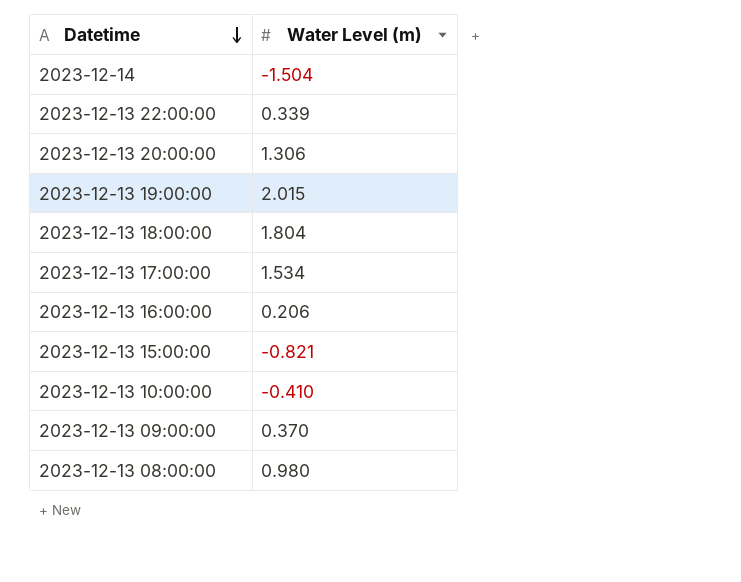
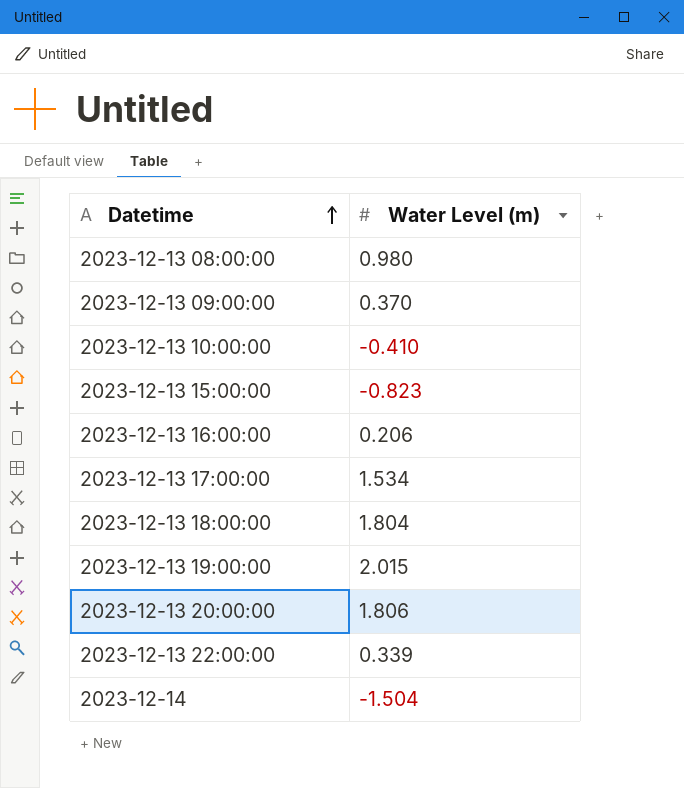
row order: Datetime descending -> Datetime ascending
2023-12-13 15:00:00 | Water Level (m): -0.821 -> -0.823
2023-12-13 20:00:00 | Water Level (m): 1.306 -> 1.806

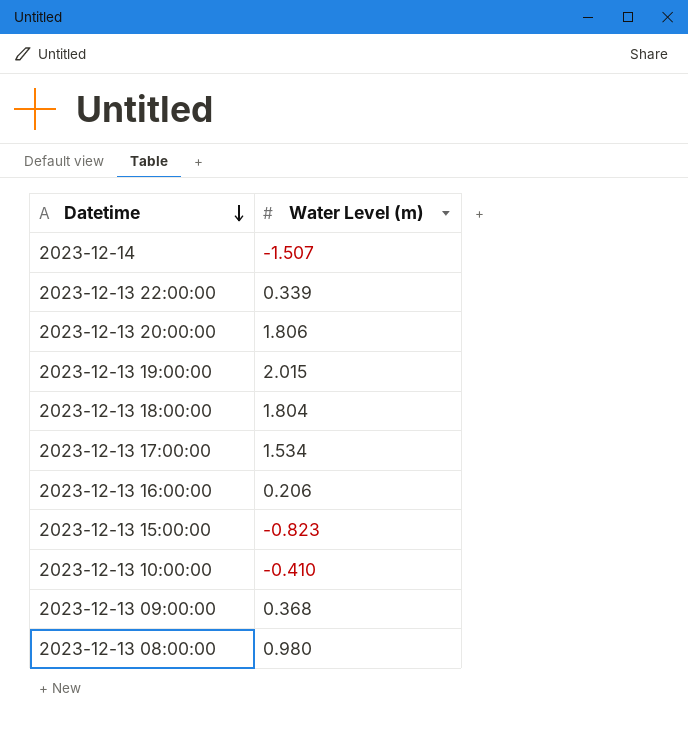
row order: Datetime ascending -> Datetime descending
2023-12-14 | Water Level (m): -1.504 -> -1.507
2023-12-13 09:00:00 | Water Level (m): 0.370 -> 0.368

